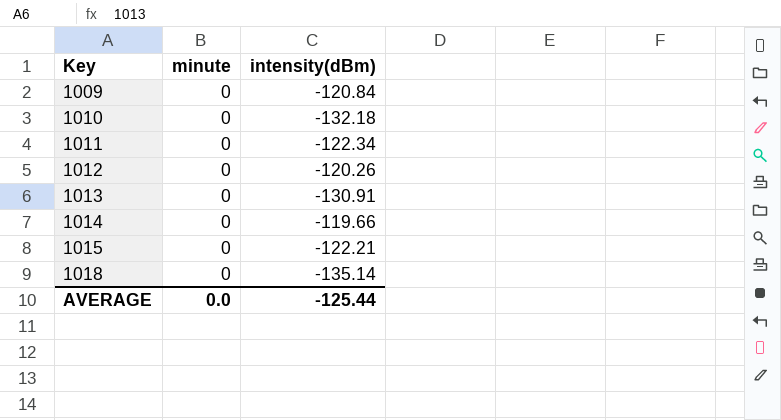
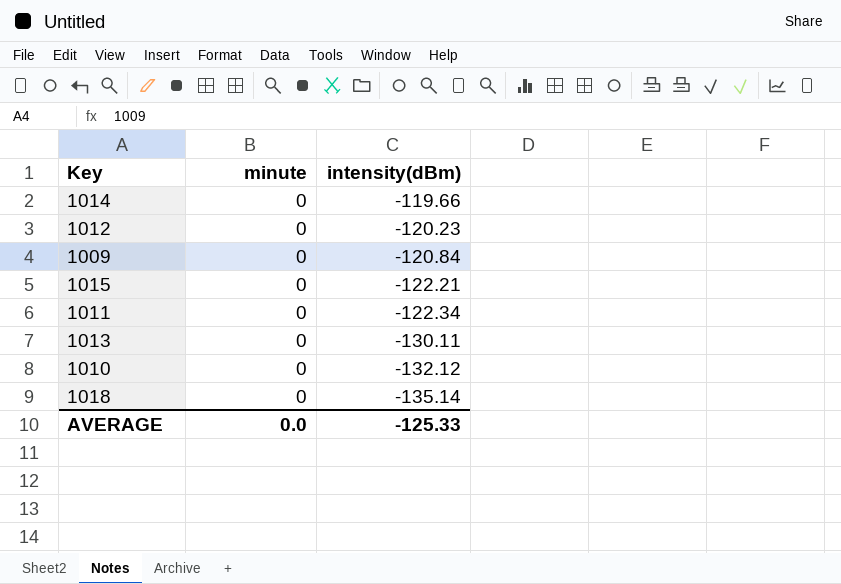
row order: Key ascending -> intensity(dBm) descending
1012 | intensity(dBm): -120.26 -> -120.23
1013 | intensity(dBm): -130.91 -> -130.11
1010 | intensity(dBm): -132.18 -> -132.12
AVERAGE | intensity(dBm): -125.44 -> -125.33

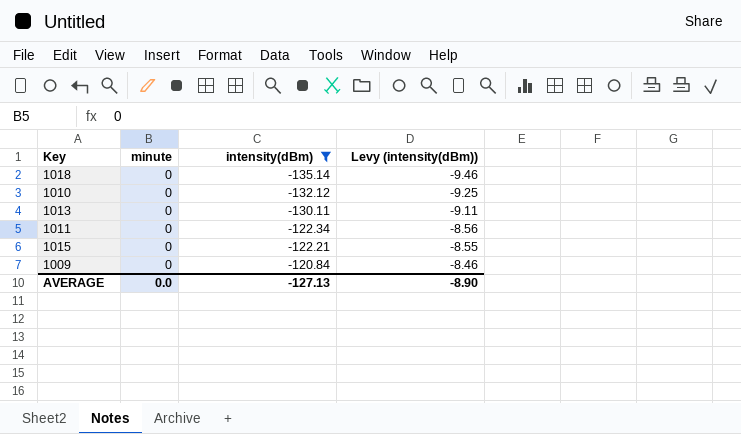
filter: none -> intensity(dBm) <= -120.84
row order: intensity(dBm) descending -> intensity(dBm) ascending
column Levy (intensity(dBm)) | formula: none -> [intensity(dBm)] * 0.07
AVERAGE | intensity(dBm): -125.33 -> -127.13

